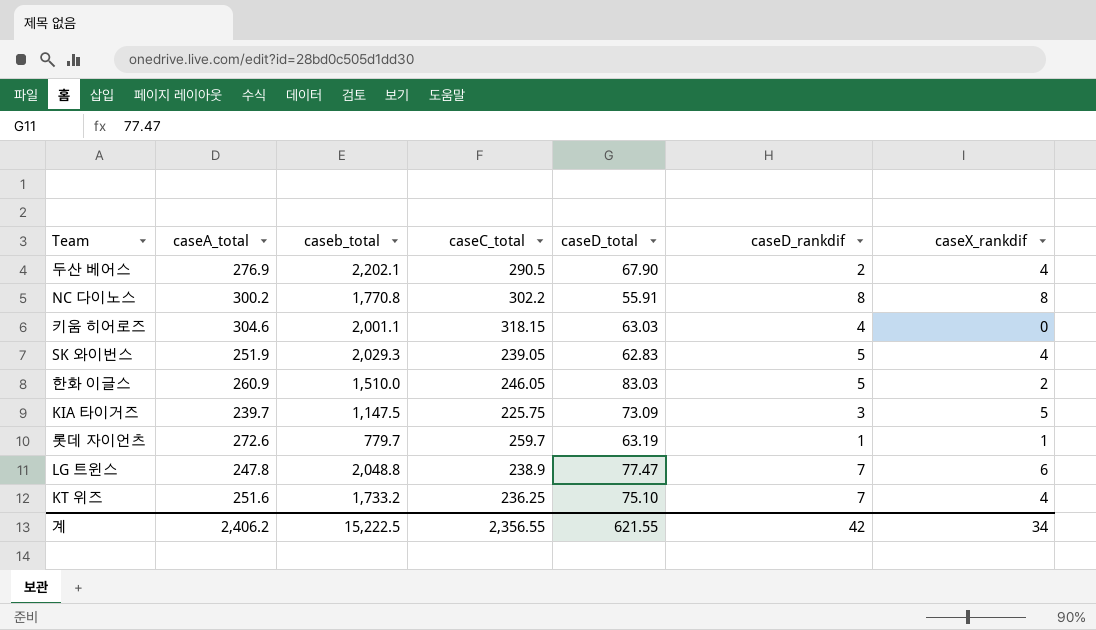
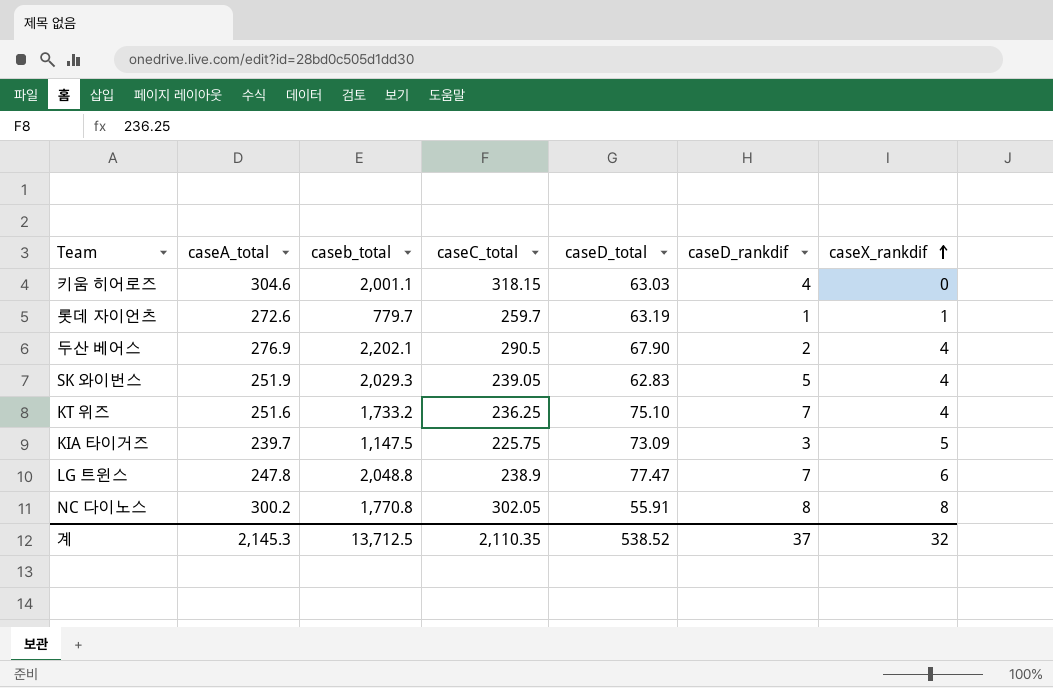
row order: none -> caseX_rankdif ascending
row 한화 이글스: 260.9 | 1,510.0 | 246.05 | 83.03 | 5 | 2 -> none
NC 다이노스 | caseC_total: 302.2 -> 302.05
계 | caseA_total: 2,406.2 -> 2,145.3
계 | caseb_total: 15,222.5 -> 13,712.5
계 | caseC_total: 2,356.55 -> 2,110.35
계 | caseD_total: 621.55 -> 538.52
계 | caseD_rankdif: 42 -> 37
계 | caseX_rankdif: 34 -> 32

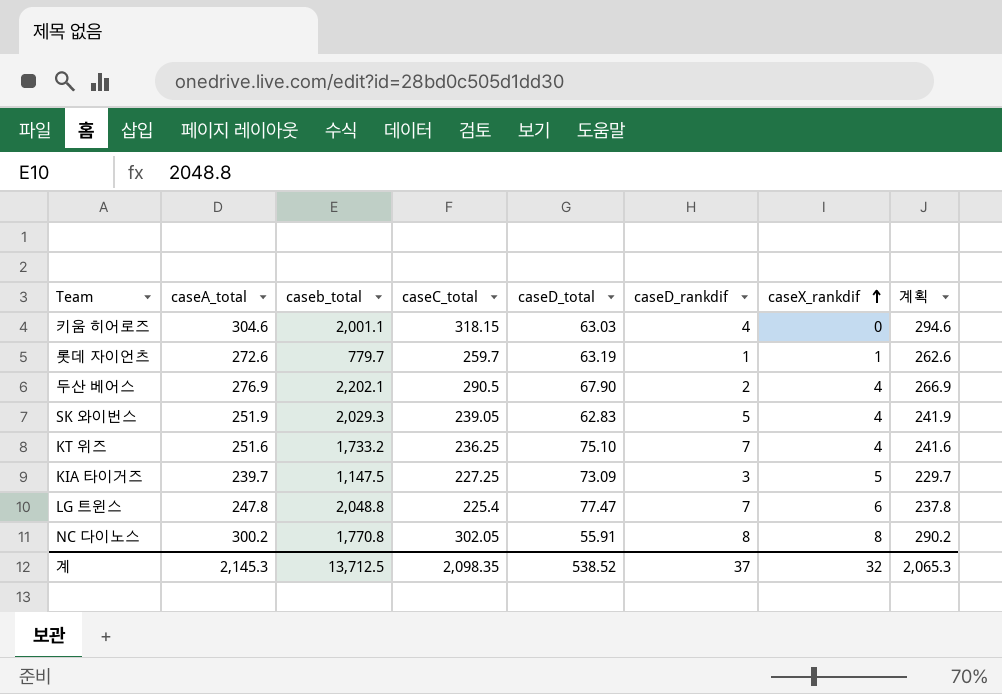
column 계획 | formula: none -> [caseA_total] - 10
KIA 타이거즈 | caseC_total: 225.75 -> 227.25
LG 트윈스 | caseC_total: 238.9 -> 225.4
계 | caseC_total: 2,110.35 -> 2,098.35

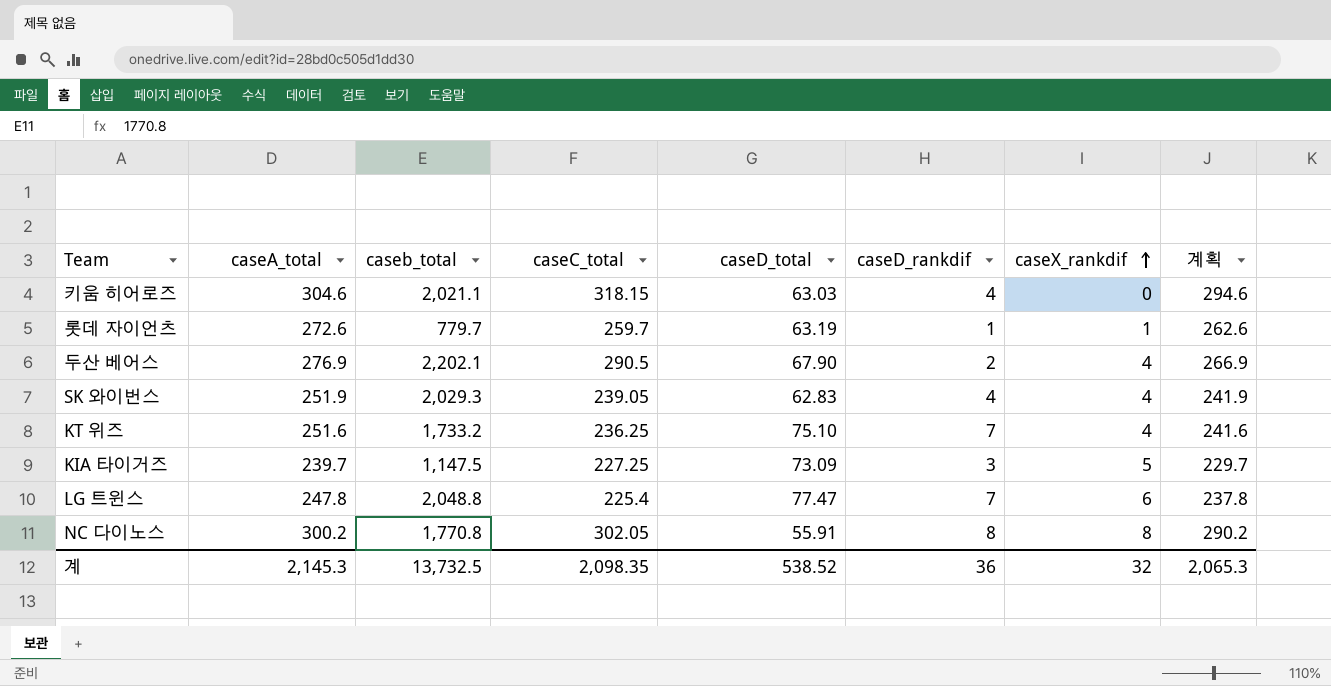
키움 히어로즈 | caseb_total: 2,001.1 -> 2,021.1
SK 와이번스 | caseD_rankdif: 5 -> 4
계 | caseb_total: 13,712.5 -> 13,732.5
계 | caseD_rankdif: 37 -> 36

